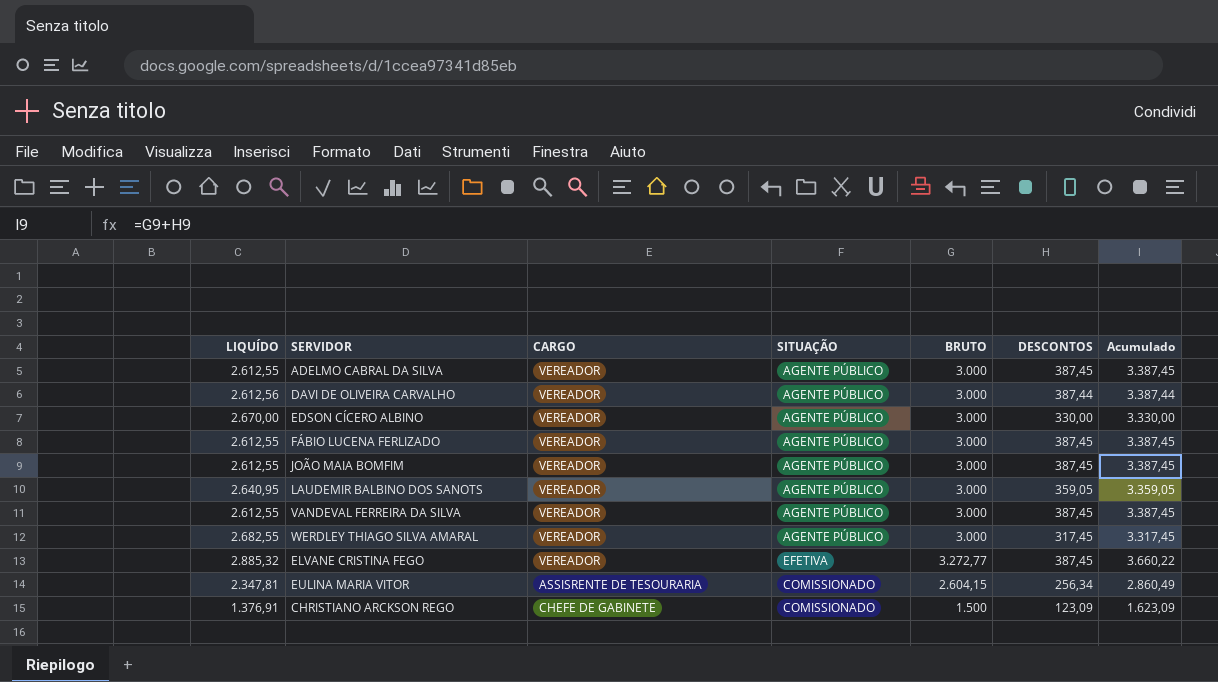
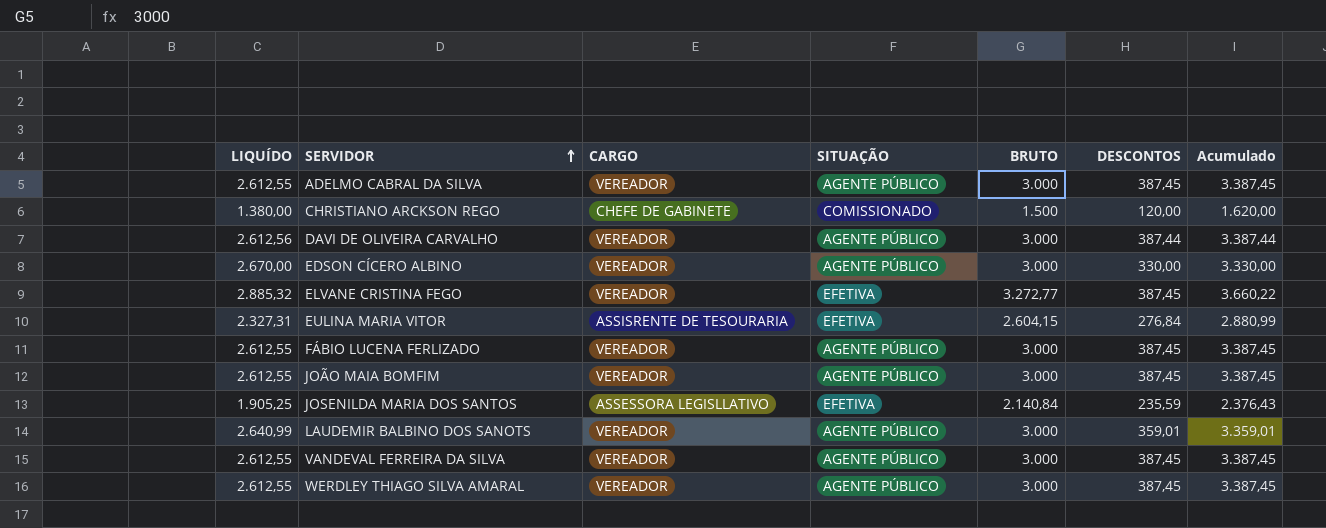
row order: none -> SERVIDOR ascending
CHRISTIANO ARCKSON REGO | LIQUÍDO: 1.376,91 -> 1.380,00
CHRISTIANO ARCKSON REGO | DESCONTOS: 123,09 -> 120,00
CHRISTIANO ARCKSON REGO | Acumulado: 1.623,09 -> 1.620,00
EULINA MARIA VITOR | LIQUÍDO: 2.347,81 -> 2.327,31
EULINA MARIA VITOR | SITUAÇÃO: COMISSIONADO -> EFETIVA
EULINA MARIA VITOR | DESCONTOS: 256,34 -> 276,84
EULINA MARIA VITOR | Acumulado: 2.860,49 -> 2.880,99
row JOSENILDA MARIA DOS SANTOS: none -> 1.905,25 | ASSESSORA LEGISLLATIVO | EFETIVA | 2.140,84 | 235,59 | 2.376,43
LAUDEMIR BALBINO DOS SANOTS | LIQUÍDO: 2.640,95 -> 2.640,99
LAUDEMIR BALBINO DOS SANOTS | DESCONTOS: 359,05 -> 359,01
LAUDEMIR BALBINO DOS SANOTS | Acumulado: 3.359,05 -> 3.359,01
WERDLEY THIAGO SILVA AMARAL | LIQUÍDO: 2.682,55 -> 2.612,55
WERDLEY THIAGO SILVA AMARAL | DESCONTOS: 317,45 -> 387,45
WERDLEY THIAGO SILVA AMARAL | Acumulado: 3.317,45 -> 3.387,45

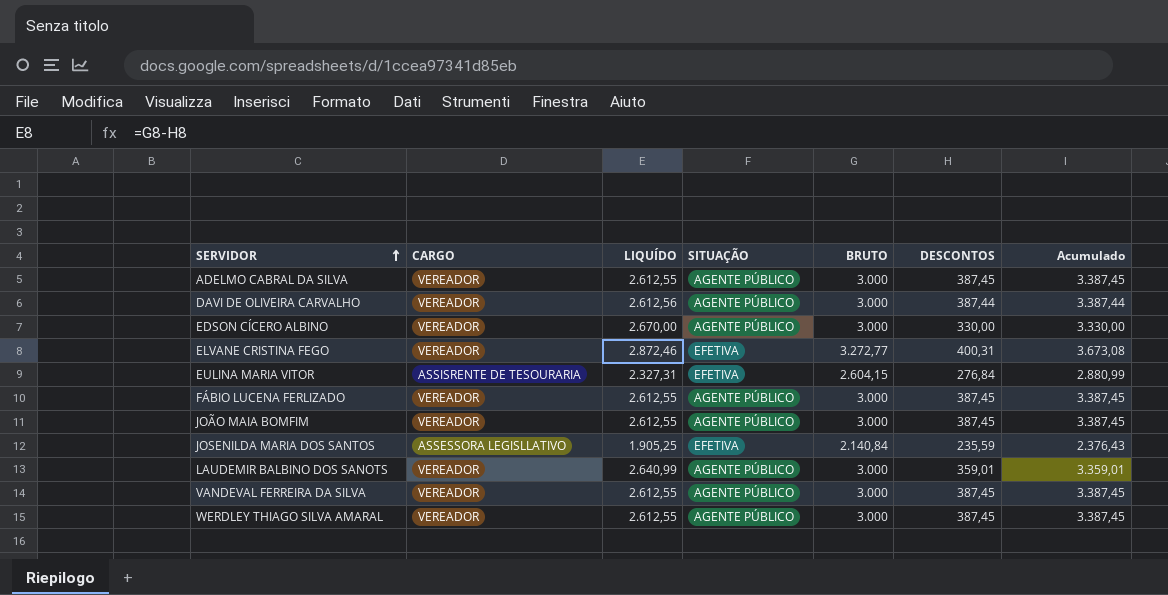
column LIQUÍDO | position: 1 -> 3
row CHRISTIANO ARCKSON REGO: 1.380,00 | CHEFE DE GABINETE | COMISSIONADO | 1.500 | 120,00 | 1.620,00 -> none
ELVANE CRISTINA FEGO | LIQUÍDO: 2.885,32 -> 2.872,46
ELVANE CRISTINA FEGO | DESCONTOS: 387,45 -> 400,31
ELVANE CRISTINA FEGO | Acumulado: 3.660,22 -> 3.673,08

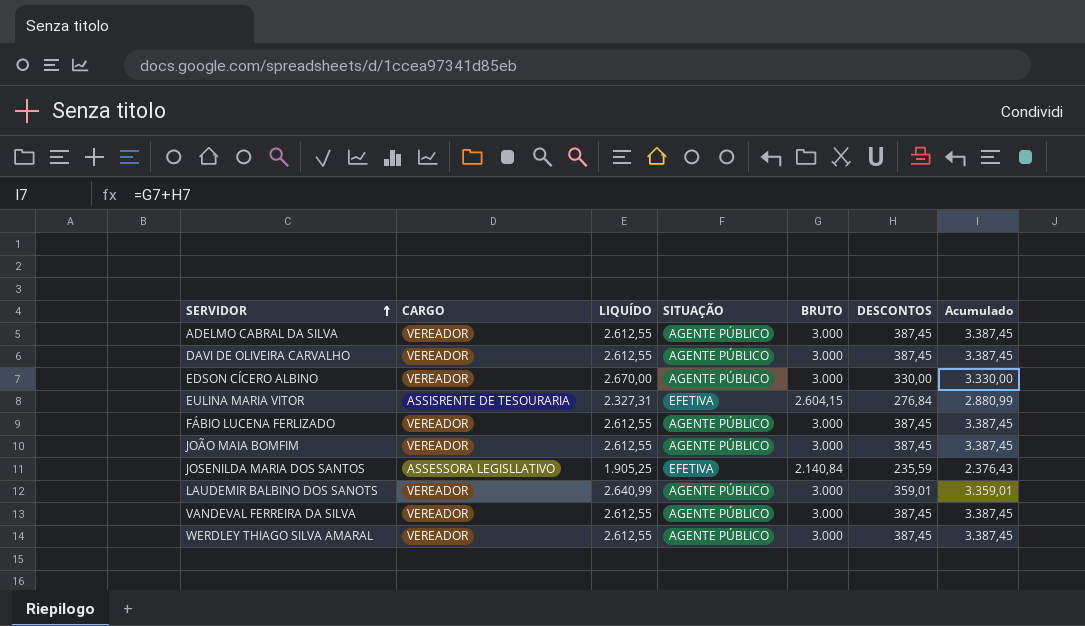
row ELVANE CRISTINA FEGO: VEREADOR | 2.872,46 | EFETIVA | 3.272,77 | 400,31 | 3.673,08 -> none
DAVI DE OLIVEIRA CARVALHO | LIQUÍDO: 2.612,56 -> 2.612,55
DAVI DE OLIVEIRA CARVALHO | DESCONTOS: 387,44 -> 387,45
DAVI DE OLIVEIRA CARVALHO | Acumulado: 3.387,44 -> 3.387,45

